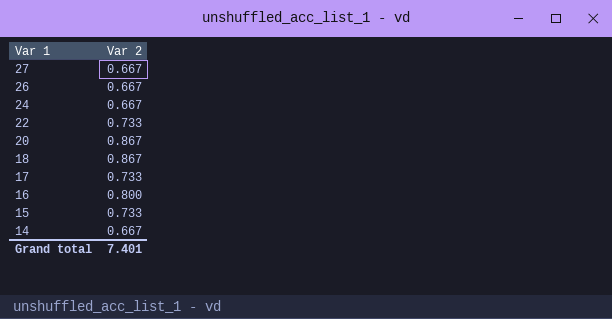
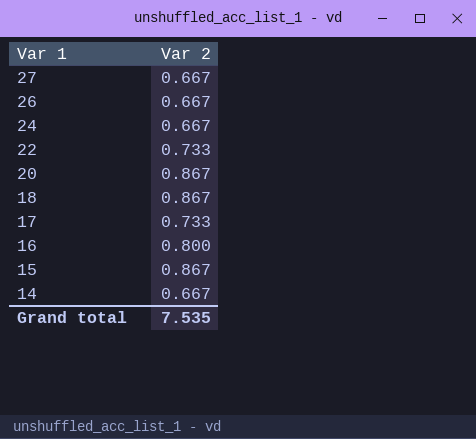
15 | Var 2: 0.733 -> 0.867
Grand total | Var 2: 7.401 -> 7.535

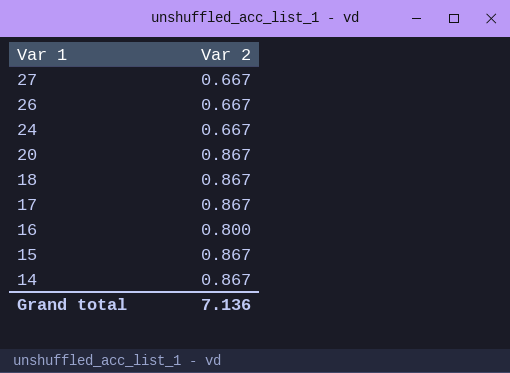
row 22: 0.733 -> none
17 | Var 2: 0.733 -> 0.867
14 | Var 2: 0.667 -> 0.867
Grand total | Var 2: 7.535 -> 7.136

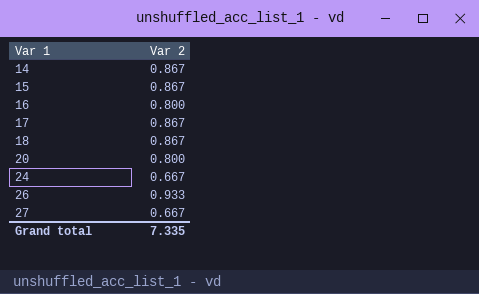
row order: Var 1 descending -> Var 1 ascending
20 | Var 2: 0.867 -> 0.800
26 | Var 2: 0.667 -> 0.933
Grand total | Var 2: 7.136 -> 7.335

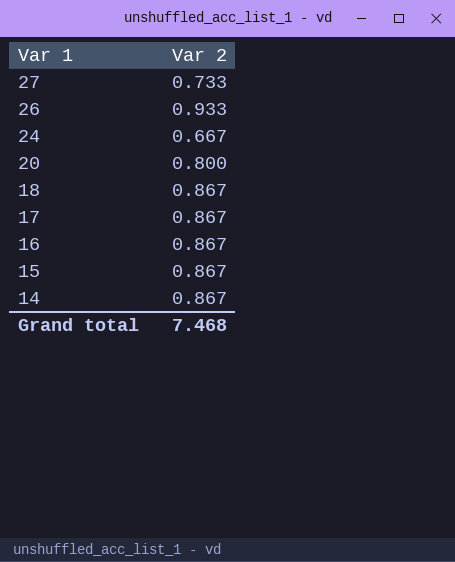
row order: Var 1 ascending -> Var 1 descending
27 | Var 2: 0.667 -> 0.733
16 | Var 2: 0.800 -> 0.867
Grand total | Var 2: 7.335 -> 7.468

